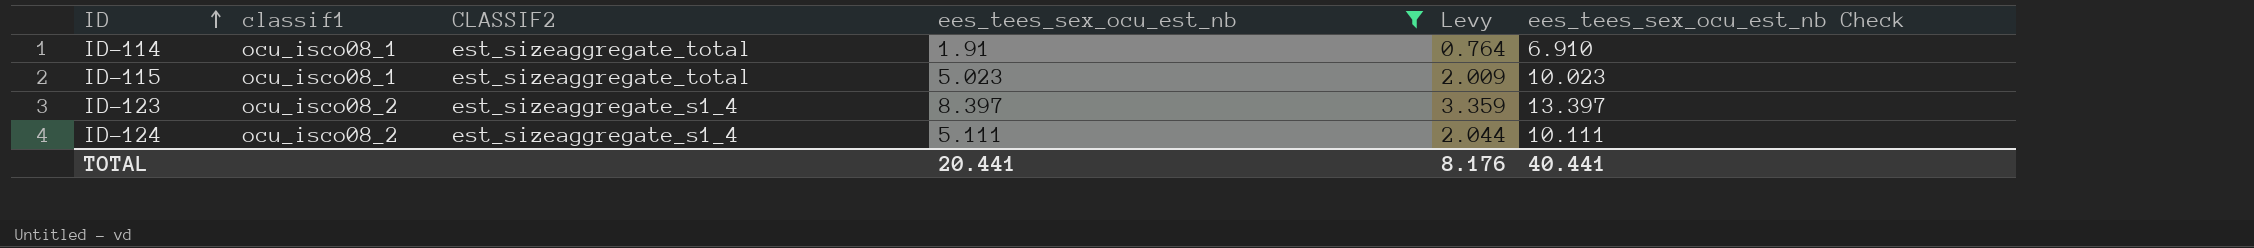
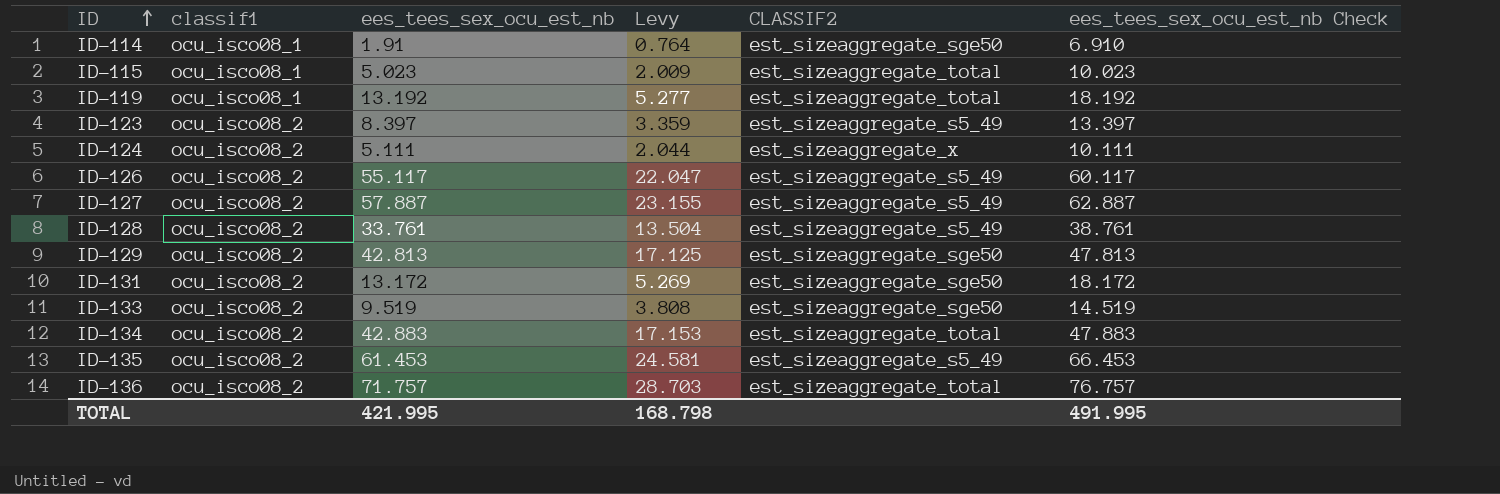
filter: ees_tees_sex_ocu_est_nb <= 8.397 -> none
column CLASSIF2 | position: 3 -> 5
ID-114 | CLASSIF2: est_sizeaggregate_total -> est_sizeaggregate_sge50
ID-123 | CLASSIF2: est_sizeaggregate_s1_4 -> est_sizeaggregate_s5_49
ID-124 | CLASSIF2: est_sizeaggregate_s1_4 -> est_sizeaggregate_x
TOTAL | ees_tees_sex_ocu_est_nb: 20.441 -> 421.995
TOTAL | Levy: 8.176 -> 168.798
TOTAL | ees_tees_sex_ocu_est_nb Check: 40.441 -> 491.995

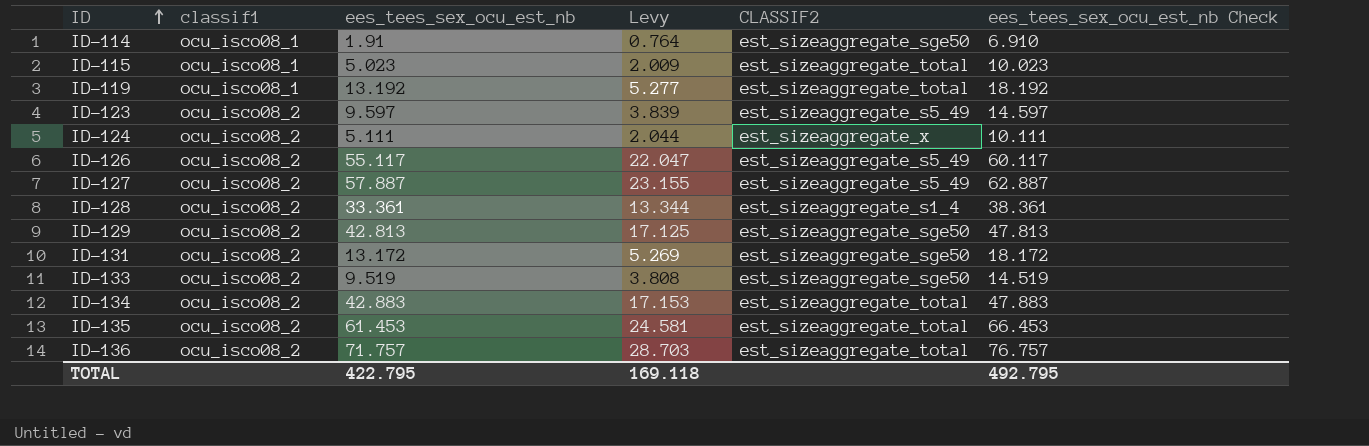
ID-123 | ees_tees_sex_ocu_est_nb: 8.397 -> 9.597
ID-123 | Levy: 3.359 -> 3.839
ID-123 | ees_tees_sex_ocu_est_nb Check: 13.397 -> 14.597
ID-128 | ees_tees_sex_ocu_est_nb: 33.761 -> 33.361
ID-128 | Levy: 13.504 -> 13.344
ID-128 | CLASSIF2: est_sizeaggregate_s5_49 -> est_sizeaggregate_s1_4
ID-128 | ees_tees_sex_ocu_est_nb Check: 38.761 -> 38.361
ID-135 | CLASSIF2: est_sizeaggregate_s5_49 -> est_sizeaggregate_total
TOTAL | ees_tees_sex_ocu_est_nb: 421.995 -> 422.795
TOTAL | Levy: 168.798 -> 169.118
TOTAL | ees_tees_sex_ocu_est_nb Check: 491.995 -> 492.795

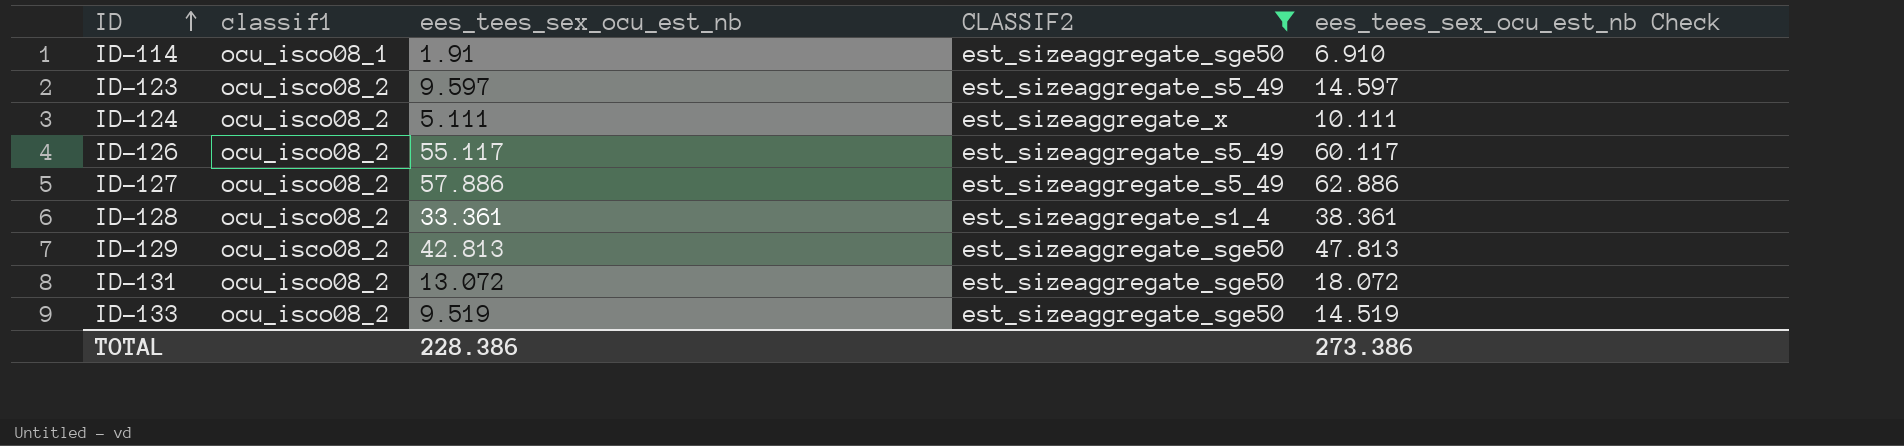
filter: none -> CLASSIF2 != est_sizeaggregate_total
column Levy | formula: [ees_tees_sex_ocu_est_nb] * 0.4 -> none
ID-127 | ees_tees_sex_ocu_est_nb: 57.887 -> 57.886
ID-127 | ees_tees_sex_ocu_est_nb Check: 62.887 -> 62.886
ID-131 | ees_tees_sex_ocu_est_nb: 13.172 -> 13.072
ID-131 | ees_tees_sex_ocu_est_nb Check: 18.172 -> 18.072
TOTAL | ees_tees_sex_ocu_est_nb: 422.795 -> 228.386
TOTAL | ees_tees_sex_ocu_est_nb Check: 492.795 -> 273.386

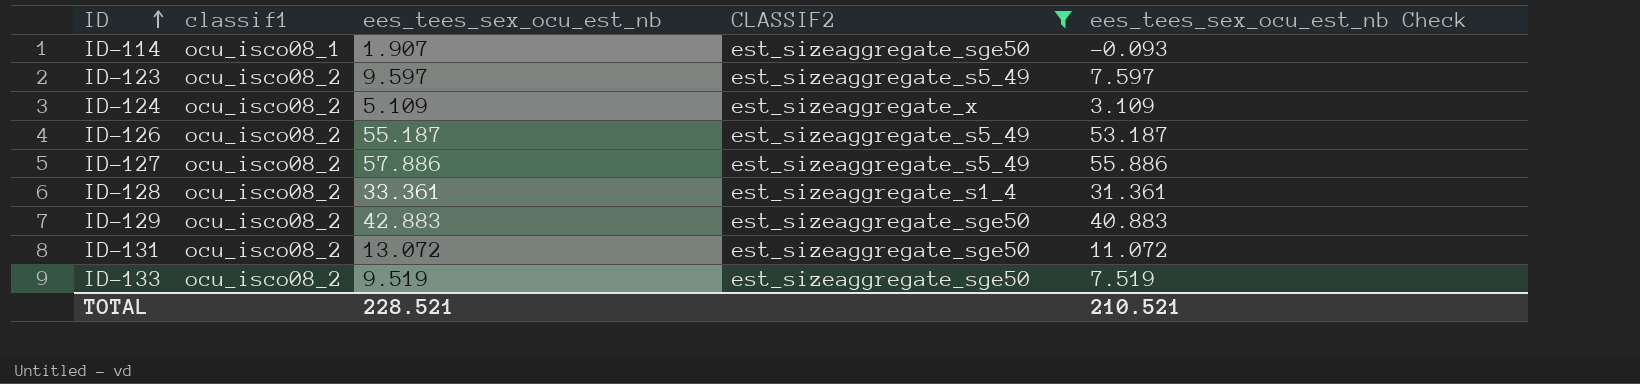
column ees_tees_sex_ocu_est_nb Check | formula: [ees_tees_sex_ocu_est_nb] + 5 -> [ees_tees_sex_ocu_est_nb] - 2
ID-114 | ees_tees_sex_ocu_est_nb: 1.91 -> 1.907
ID-124 | ees_tees_sex_ocu_est_nb: 5.111 -> 5.109
ID-126 | ees_tees_sex_ocu_est_nb: 55.117 -> 55.187
ID-129 | ees_tees_sex_ocu_est_nb: 42.813 -> 42.883
TOTAL | ees_tees_sex_ocu_est_nb: 228.386 -> 228.521
TOTAL | ees_tees_sex_ocu_est_nb Check: 273.386 -> 210.521

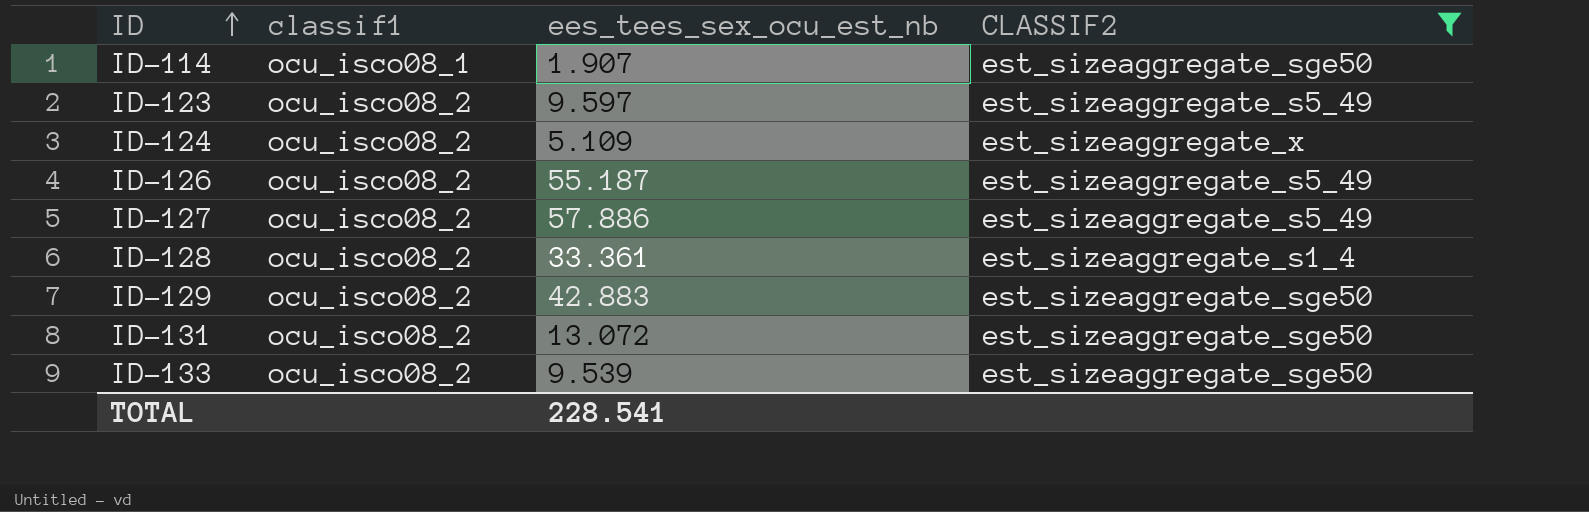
column ees_tees_sex_ocu_est_nb Check | formula: [ees_tees_sex_ocu_est_nb] - 2 -> none
ID-133 | ees_tees_sex_ocu_est_nb: 9.519 -> 9.539
TOTAL | ees_tees_sex_ocu_est_nb: 228.521 -> 228.541

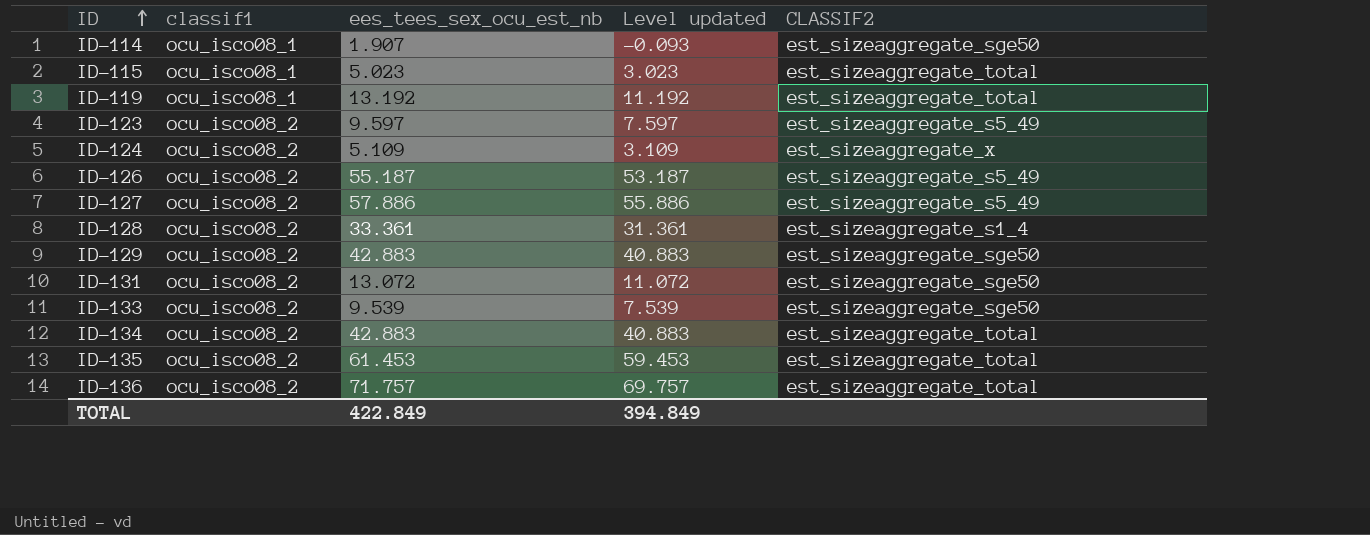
filter: CLASSIF2 != est_sizeaggregate_total -> none
column Level updated | formula: none -> [ees_tees_sex_ocu_est_nb] - 2
TOTAL | ees_tees_sex_ocu_est_nb: 228.541 -> 422.849

